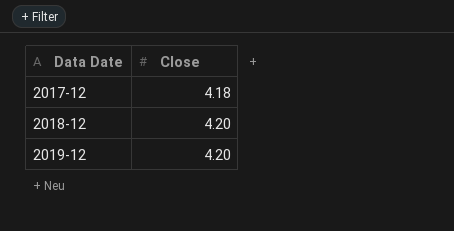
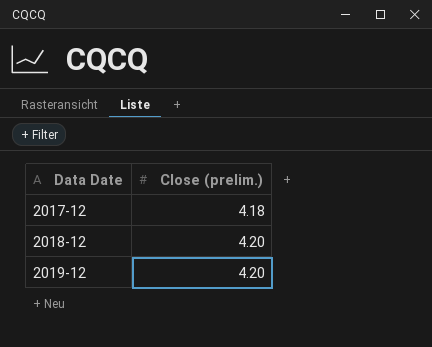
column name: Close -> Close (prelim.)

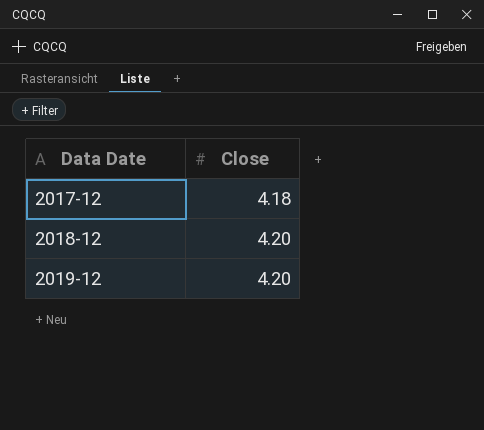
column name: Close (prelim.) -> Close

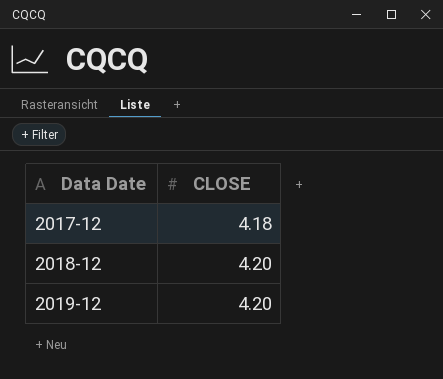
column name: Close -> CLOSE

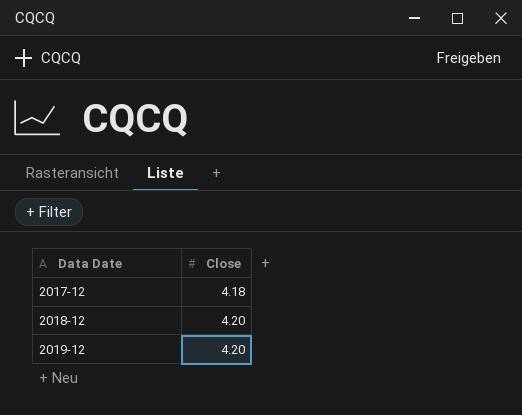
column name: CLOSE -> Close

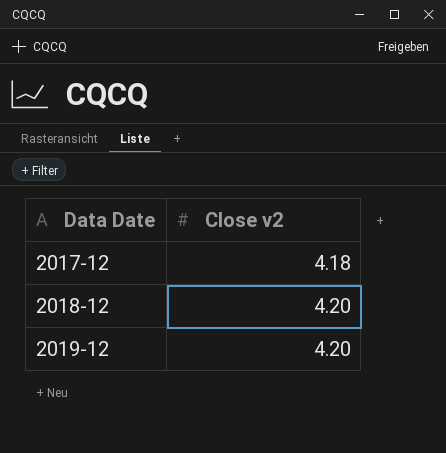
column name: Close -> Close v2

